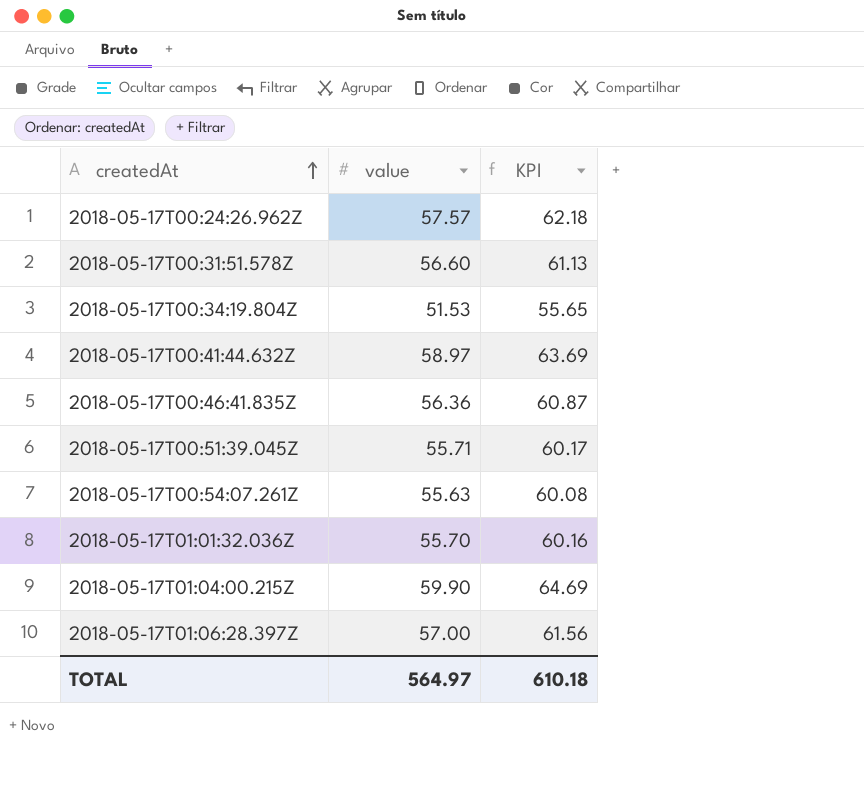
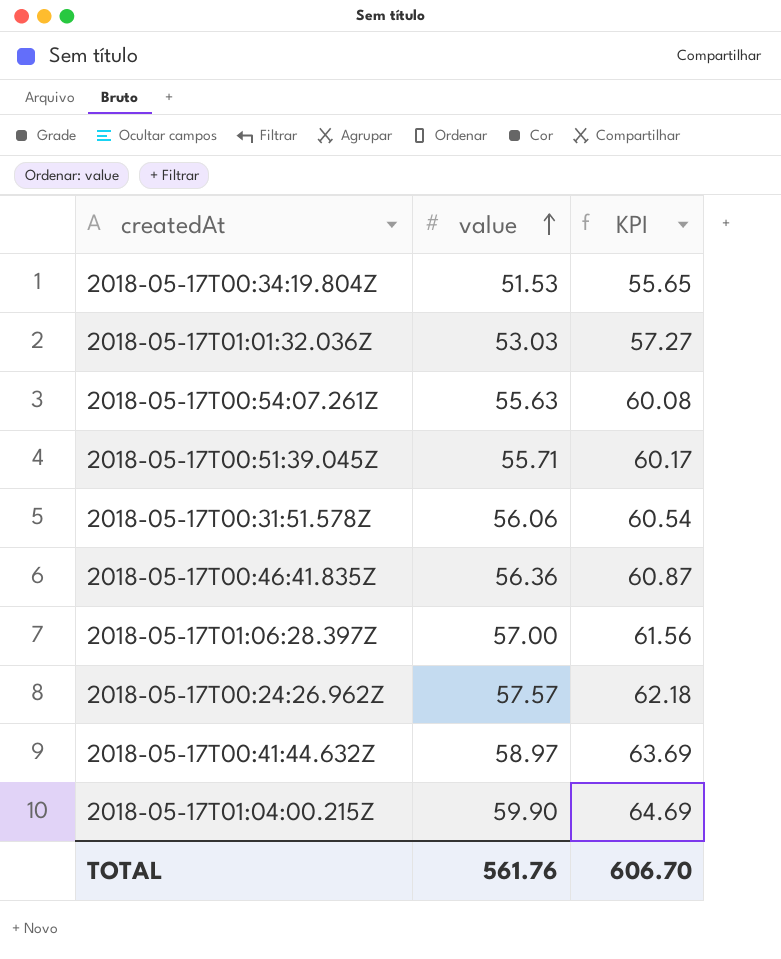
row order: createdAt ascending -> value ascending
2018-05-17T01:01:32.036Z | value: 55.70 -> 53.03
2018-05-17T01:01:32.036Z | KPI: 60.16 -> 57.27
2018-05-17T00:31:51.578Z | value: 56.60 -> 56.06
2018-05-17T00:31:51.578Z | KPI: 61.13 -> 60.54
TOTAL | value: 564.97 -> 561.76
TOTAL | KPI: 610.18 -> 606.70

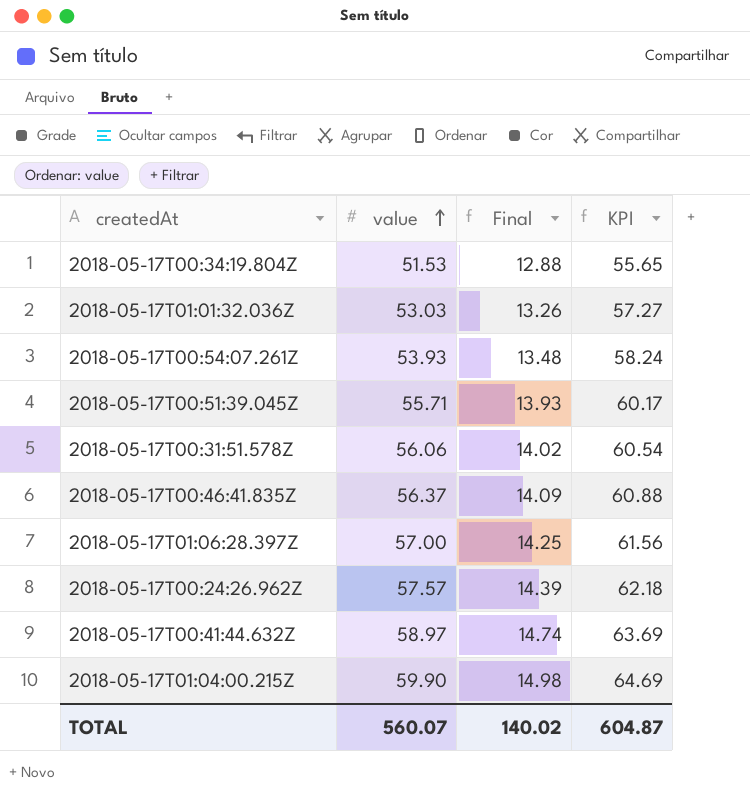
column Final | formula: none -> [value] * 0.25
2018-05-17T00:54:07.261Z | value: 55.63 -> 53.93
2018-05-17T00:54:07.261Z | KPI: 60.08 -> 58.24
2018-05-17T00:46:41.835Z | value: 56.36 -> 56.37
2018-05-17T00:46:41.835Z | KPI: 60.87 -> 60.88
TOTAL | value: 561.76 -> 560.07
TOTAL | KPI: 606.70 -> 604.87

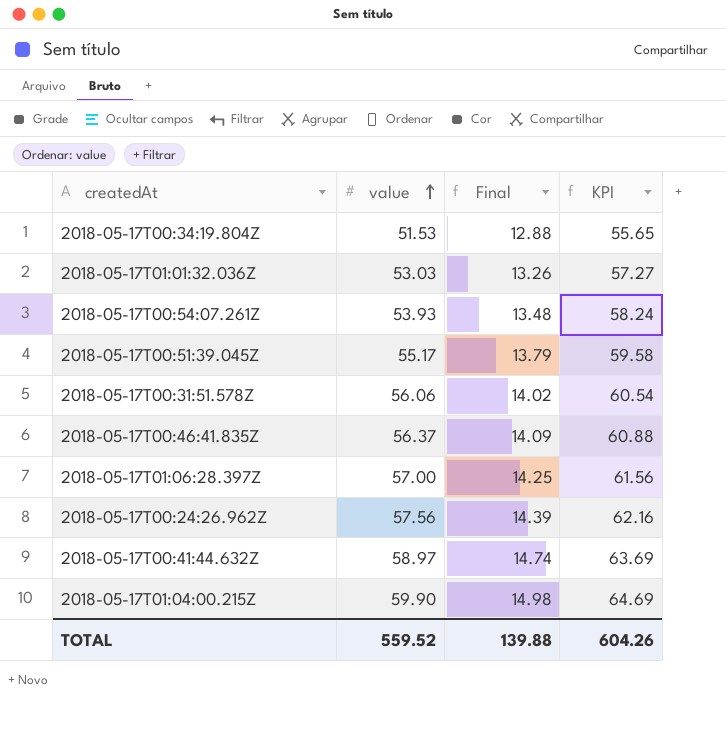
2018-05-17T00:51:39.045Z | value: 55.71 -> 55.17
2018-05-17T00:51:39.045Z | Final: 13.93 -> 13.79
2018-05-17T00:51:39.045Z | KPI: 60.17 -> 59.58
2018-05-17T00:24:26.962Z | value: 57.57 -> 57.56
2018-05-17T00:24:26.962Z | KPI: 62.18 -> 62.16
TOTAL | value: 560.07 -> 559.52
TOTAL | Final: 140.02 -> 139.88
TOTAL | KPI: 604.87 -> 604.26

